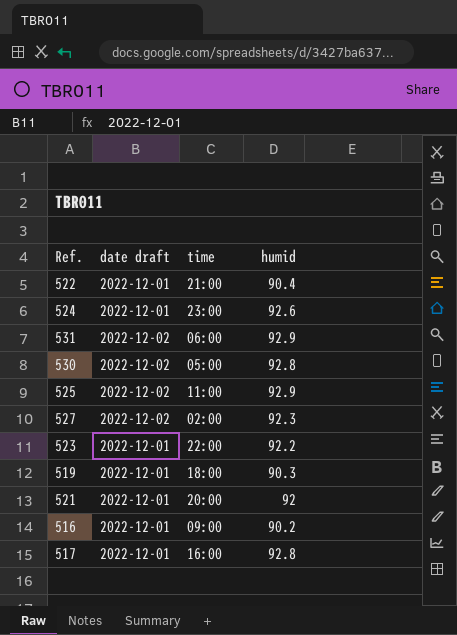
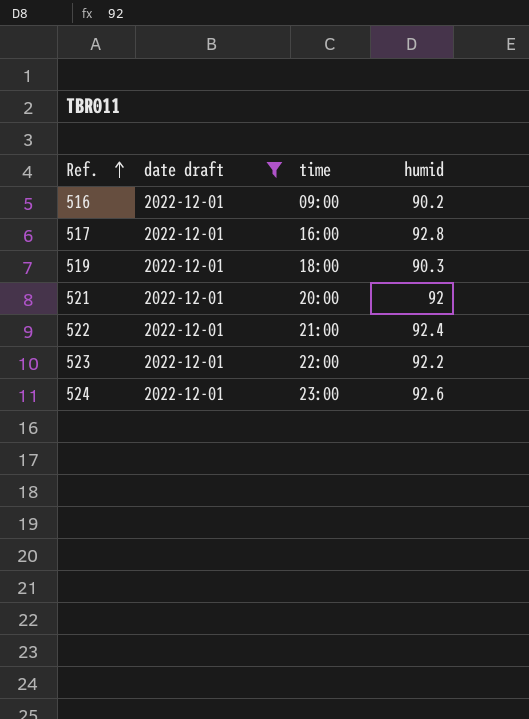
filter: none -> date draft = 2022-12-01
row order: none -> Ref. ascending
522 | humid: 90.4 -> 92.4

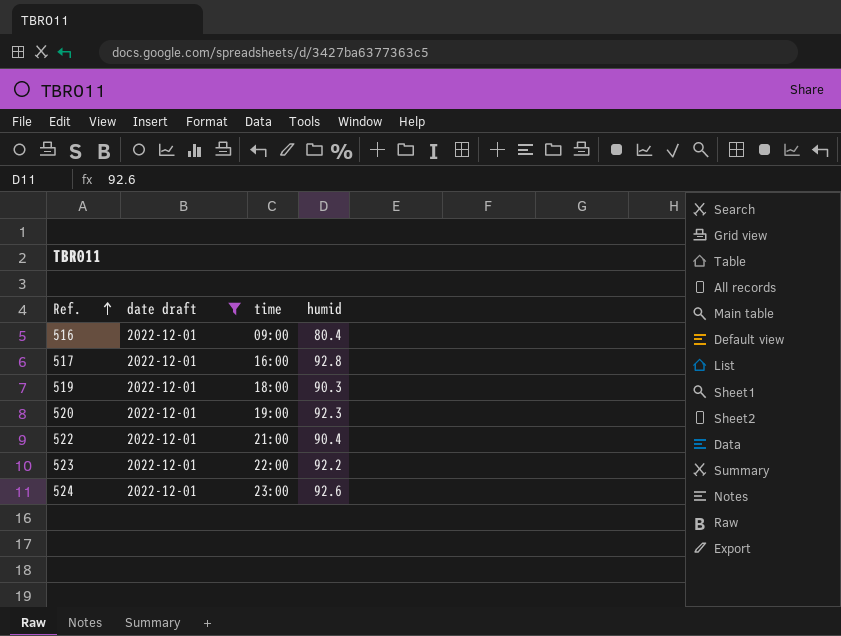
row 521: 2022-12-01 | 20:00 | 92 -> none
516 | humid: 90.2 -> 80.4
row 520: none -> 2022-12-01 | 19:00 | 92.3
522 | humid: 92.4 -> 90.4

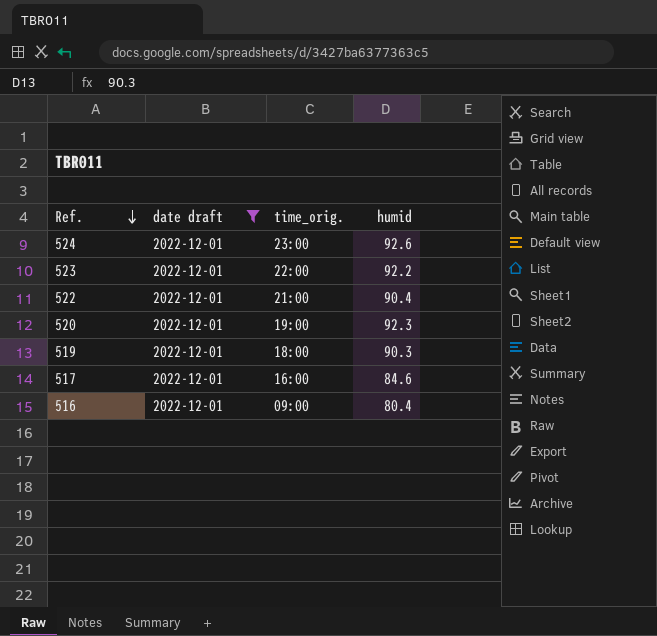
row order: Ref. ascending -> Ref. descending
column name: time -> time_orig.
517 | humid: 92.8 -> 84.6

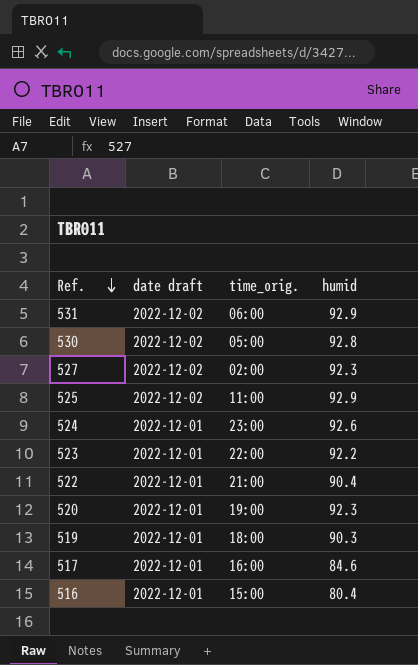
filter: date draft = 2022-12-01 -> none
516 | time_orig.: 09:00 -> 15:00

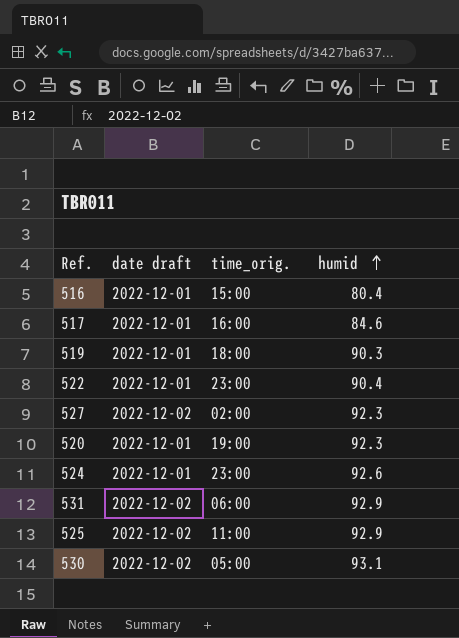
row order: Ref. descending -> humid ascending
row 523: 2022-12-01 | 22:00 | 92.2 -> none
522 | time_orig.: 21:00 -> 23:00
530 | humid: 92.8 -> 93.1

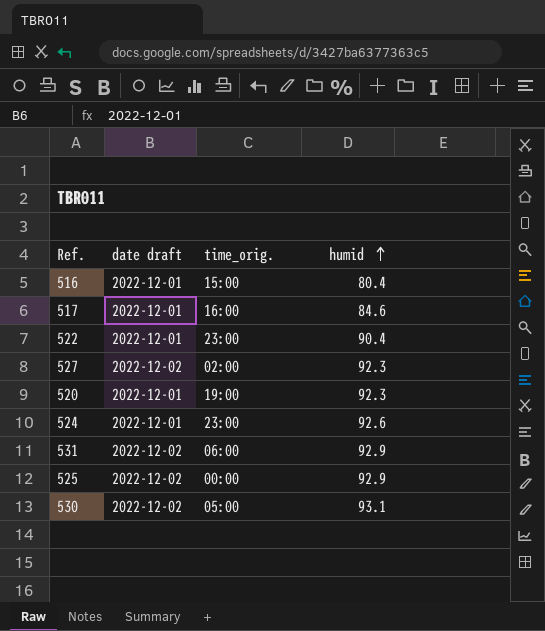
row 519: 2022-12-01 | 18:00 | 90.3 -> none
525 | time_orig.: 11:00 -> 00:00

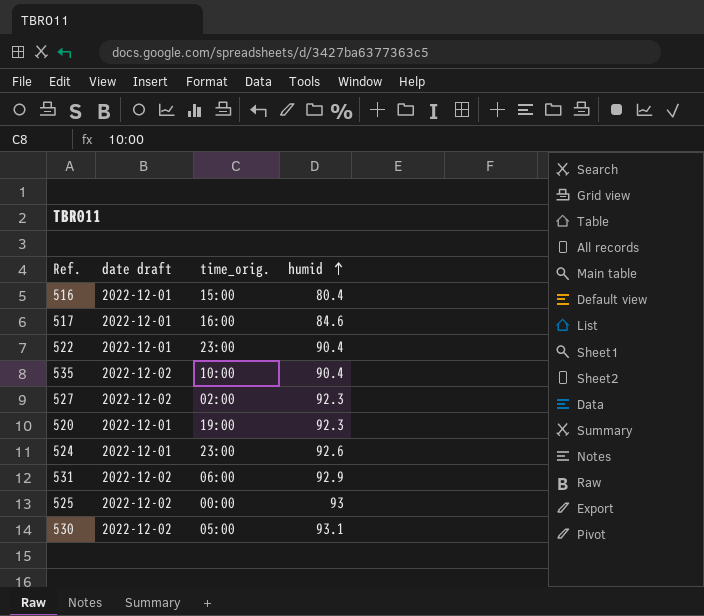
row 535: none -> 2022-12-02 | 10:00 | 90.4
525 | humid: 92.9 -> 93

